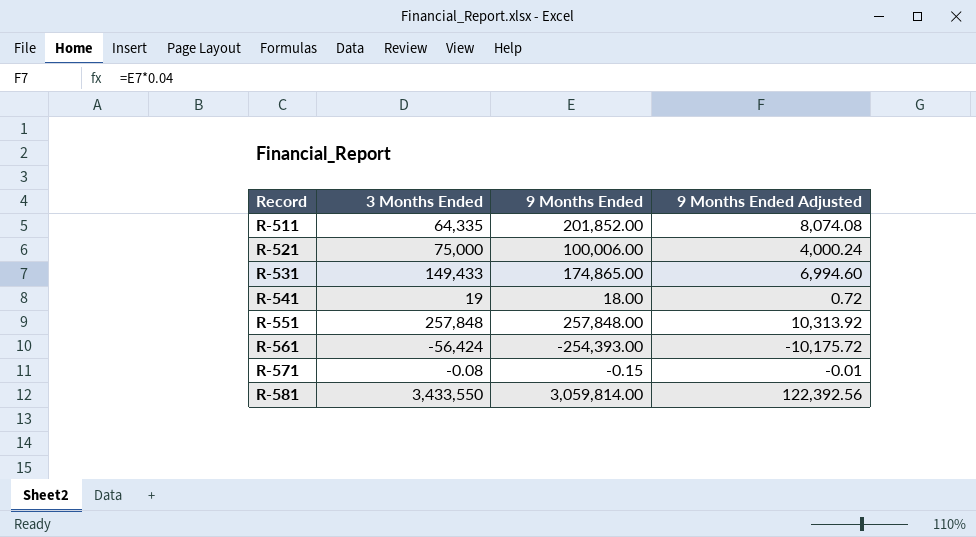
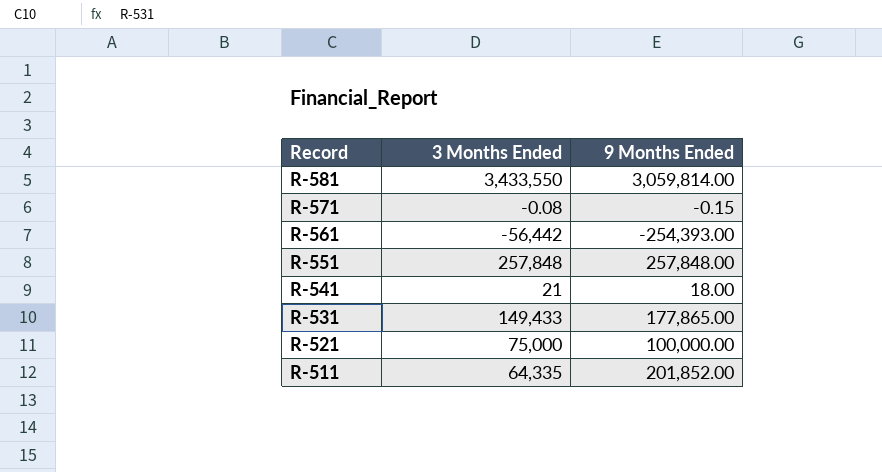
row order: Record ascending -> Record descending
column 9 Months Ended Adjusted | formula: [9 Months Ended] * 0.04 -> none
R-561 | 3 Months Ended: -56,424 -> -56,442
R-541 | 3 Months Ended: 19 -> 21
R-531 | 9 Months Ended: 174,865.00 -> 177,865.00
R-521 | 9 Months Ended: 100,006.00 -> 100,000.00

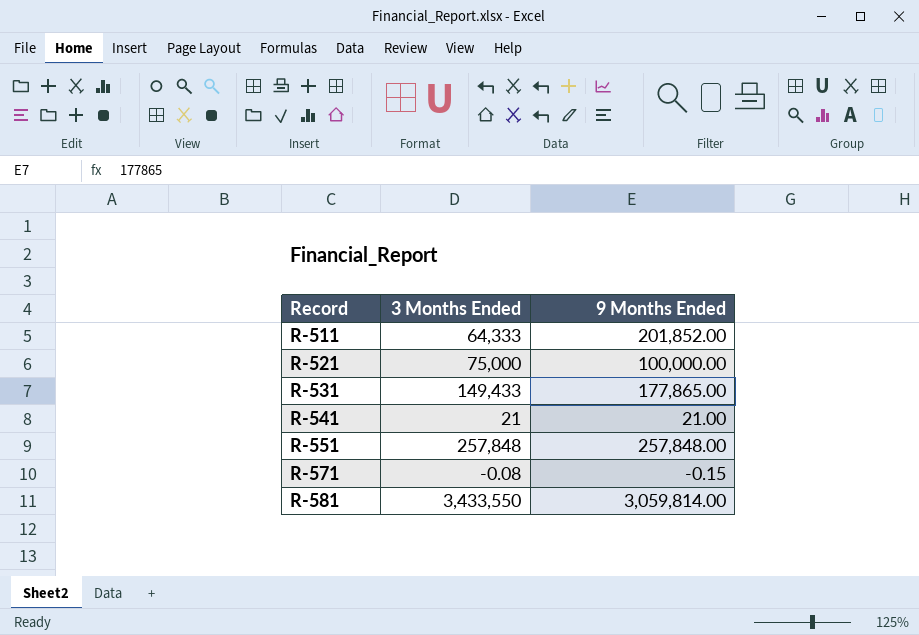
row order: Record descending -> Record ascending
row R-561: -56,442 | -254,393.00 -> none
R-511 | 3 Months Ended: 64,335 -> 64,333
R-541 | 9 Months Ended: 18.00 -> 21.00

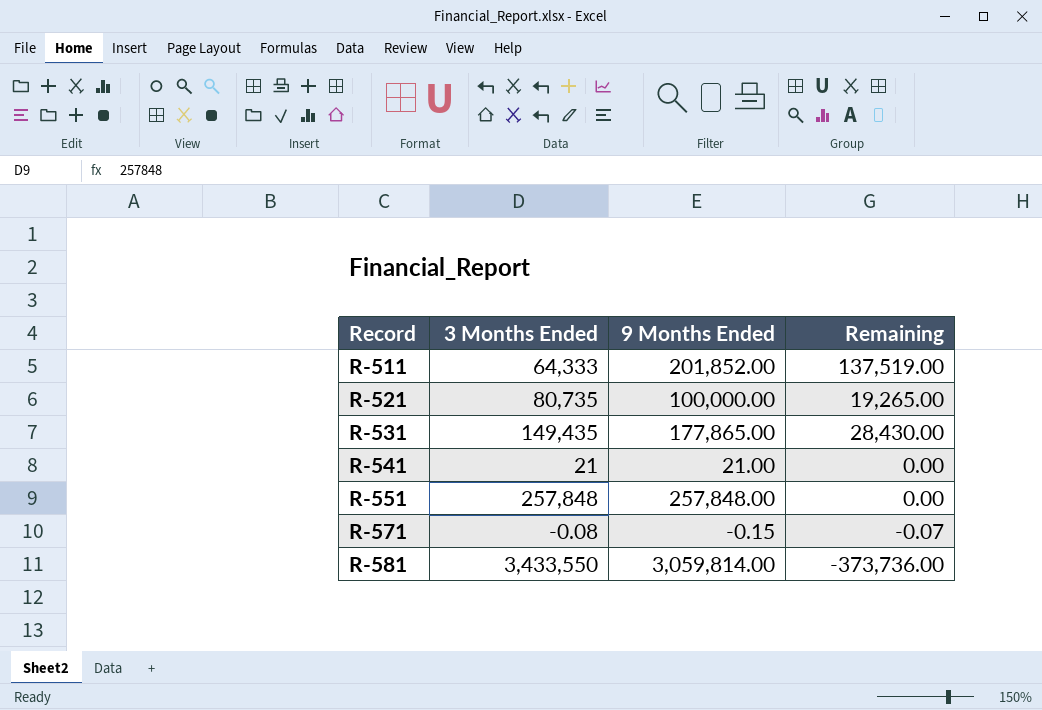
column Remaining | formula: none -> [9 Months Ended] - [3 Months Ended]
R-521 | 3 Months Ended: 75,000 -> 80,735
R-531 | 3 Months Ended: 149,433 -> 149,435

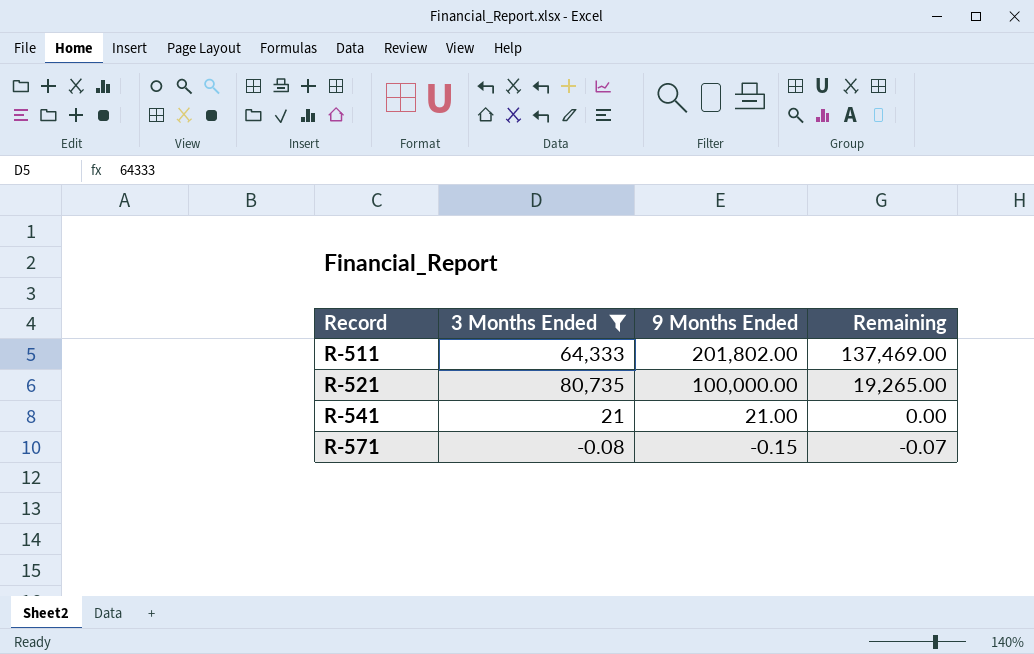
filter: none -> 3 Months Ended <= 80,735
R-511 | 9 Months Ended: 201,852.00 -> 201,802.00
R-511 | Remaining: 137,519.00 -> 137,469.00

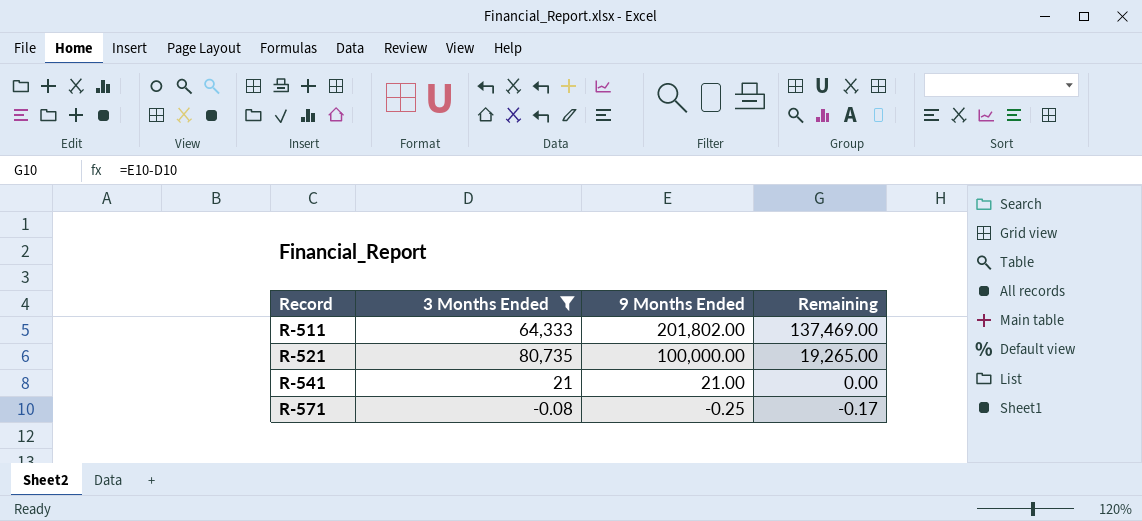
R-571 | 9 Months Ended: -0.15 -> -0.25
R-571 | Remaining: -0.07 -> -0.17

